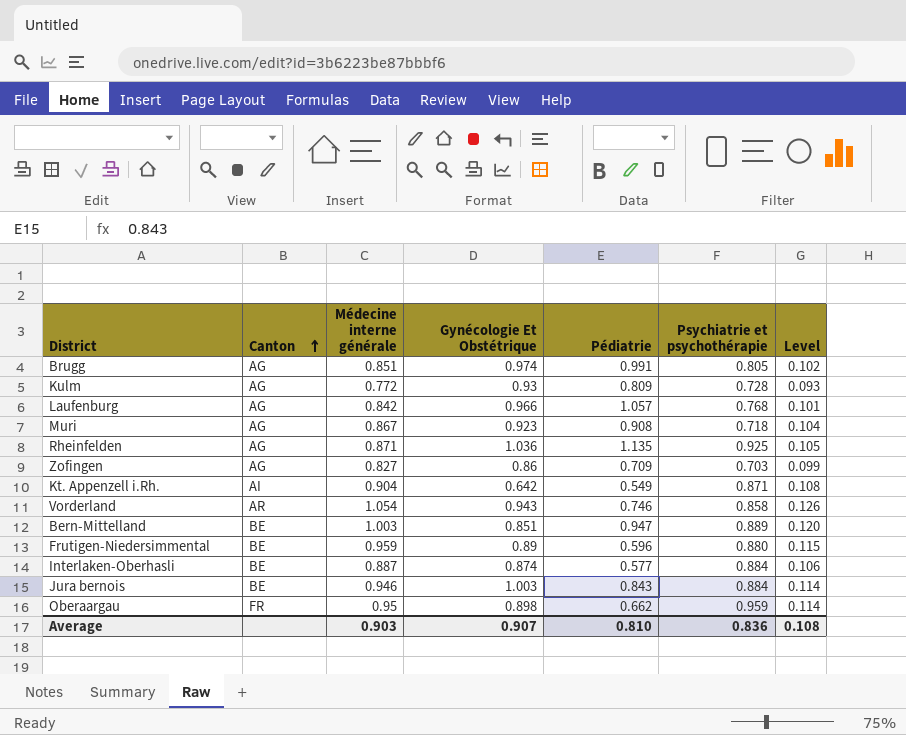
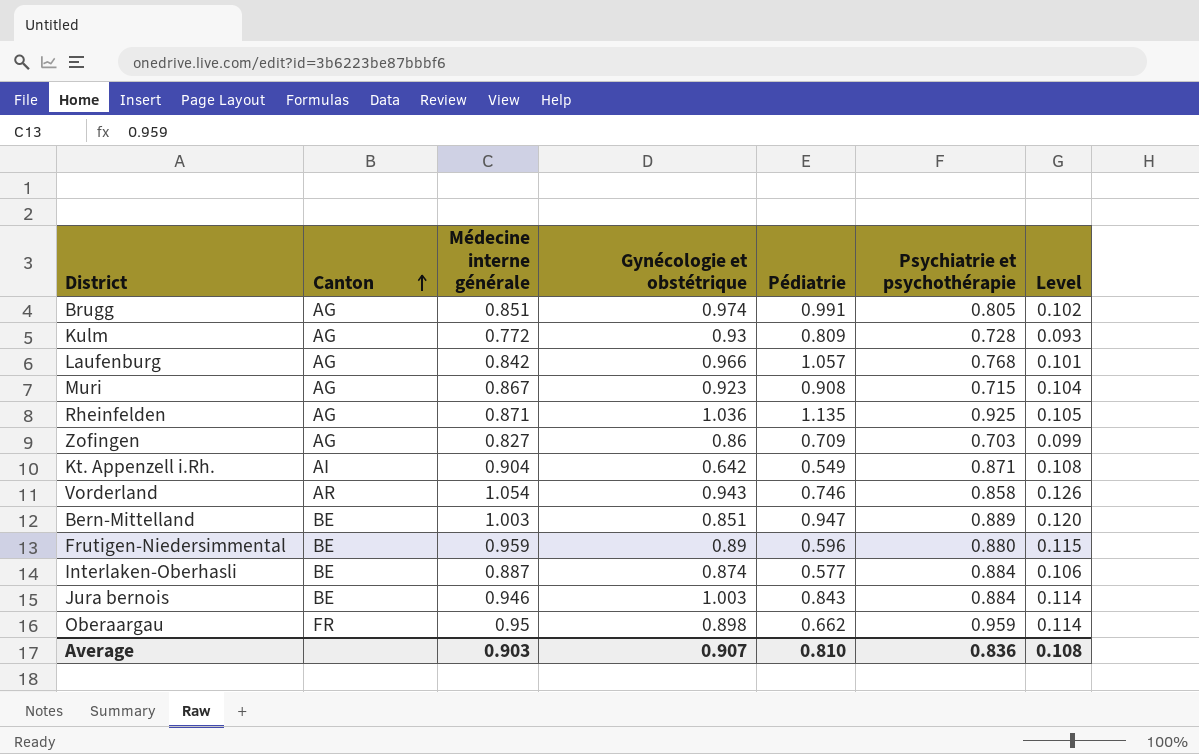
column name: Gynécologie Et Obstétrique -> Gynécologie et obstétrique
Muri | Psychiatrie et psychothérapie: 0.718 -> 0.715

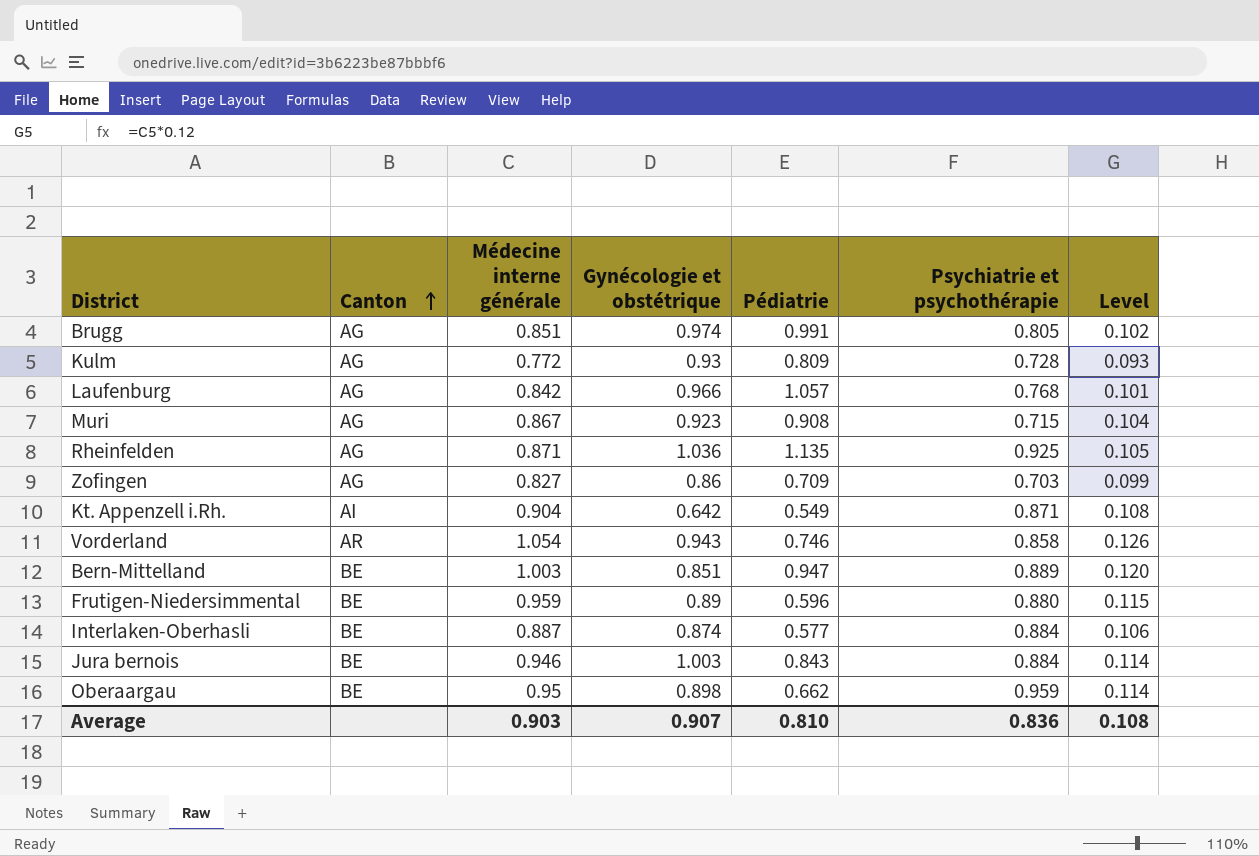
Oberaargau | Canton: FR -> BE

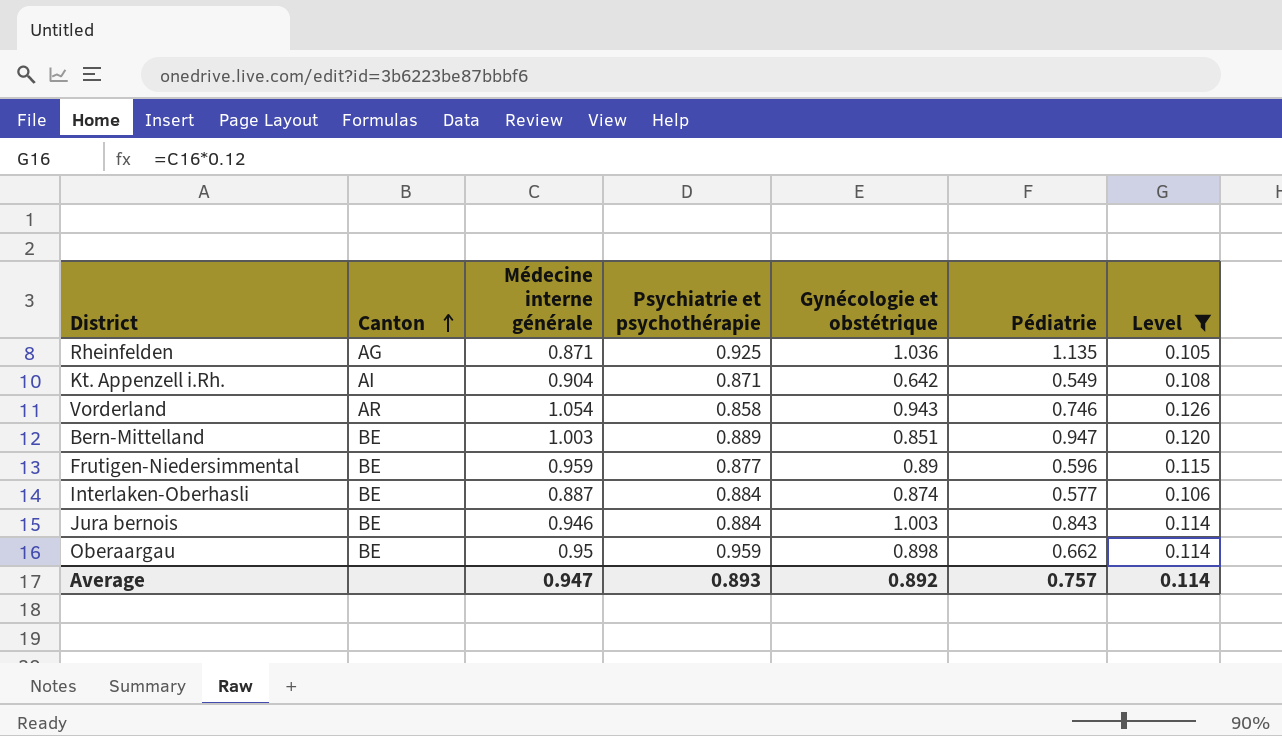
filter: none -> Level >= 0.105
column Psychiatrie et psychothérapie | position: 6 -> 4
Frutigen-Niedersimmental | Psychiatrie et psychothérapie: 0.880 -> 0.877
Average | Médecine interne générale: 0.903 -> 0.947
Average | Psychiatrie et psychothérapie: 0.836 -> 0.893
Average | Gynécologie et obstétrique: 0.907 -> 0.892
Average | Pédiatrie: 0.810 -> 0.757
Average | Level: 0.108 -> 0.114

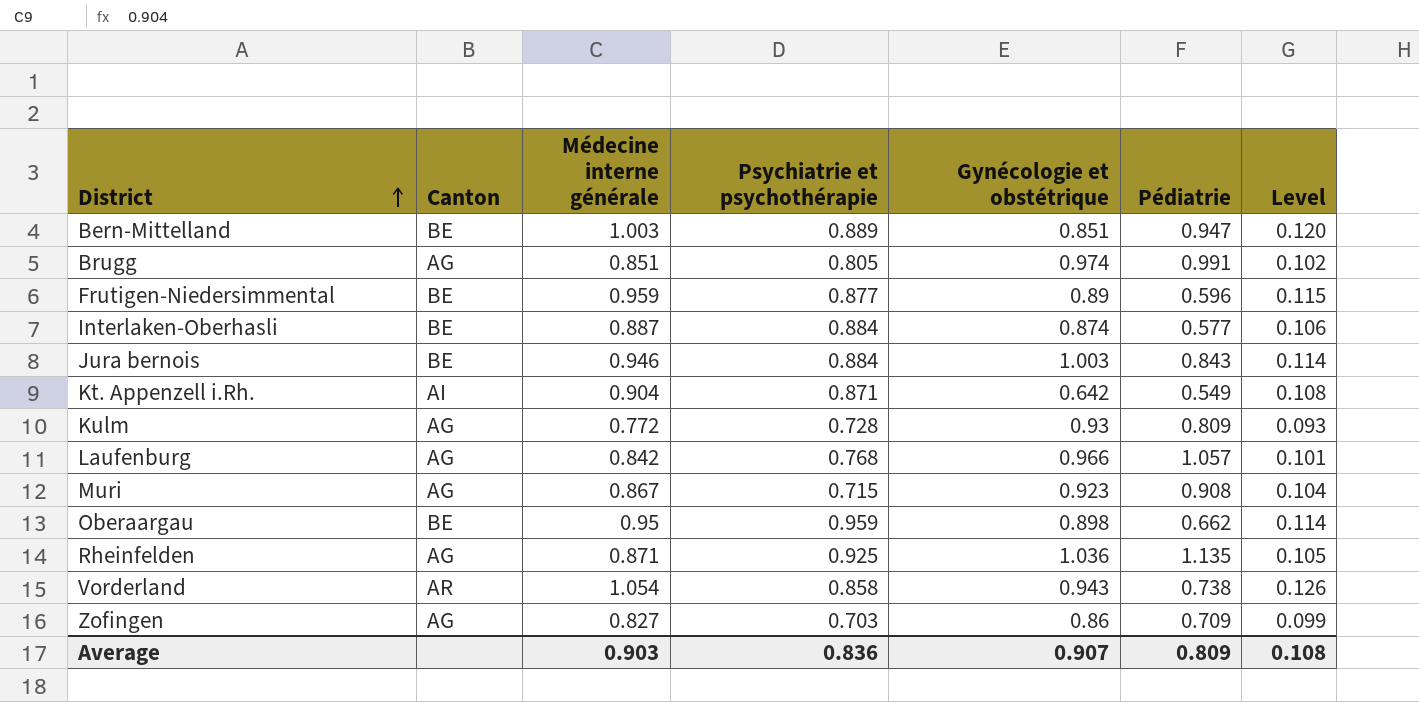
filter: Level >= 0.105 -> none
row order: Canton ascending -> District ascending
Vorderland | Pédiatrie: 0.746 -> 0.738
Average | Médecine interne générale: 0.947 -> 0.903
Average | Psychiatrie et psychothérapie: 0.893 -> 0.836
Average | Gynécologie et obstétrique: 0.892 -> 0.907
Average | Pédiatrie: 0.757 -> 0.809
Average | Level: 0.114 -> 0.108

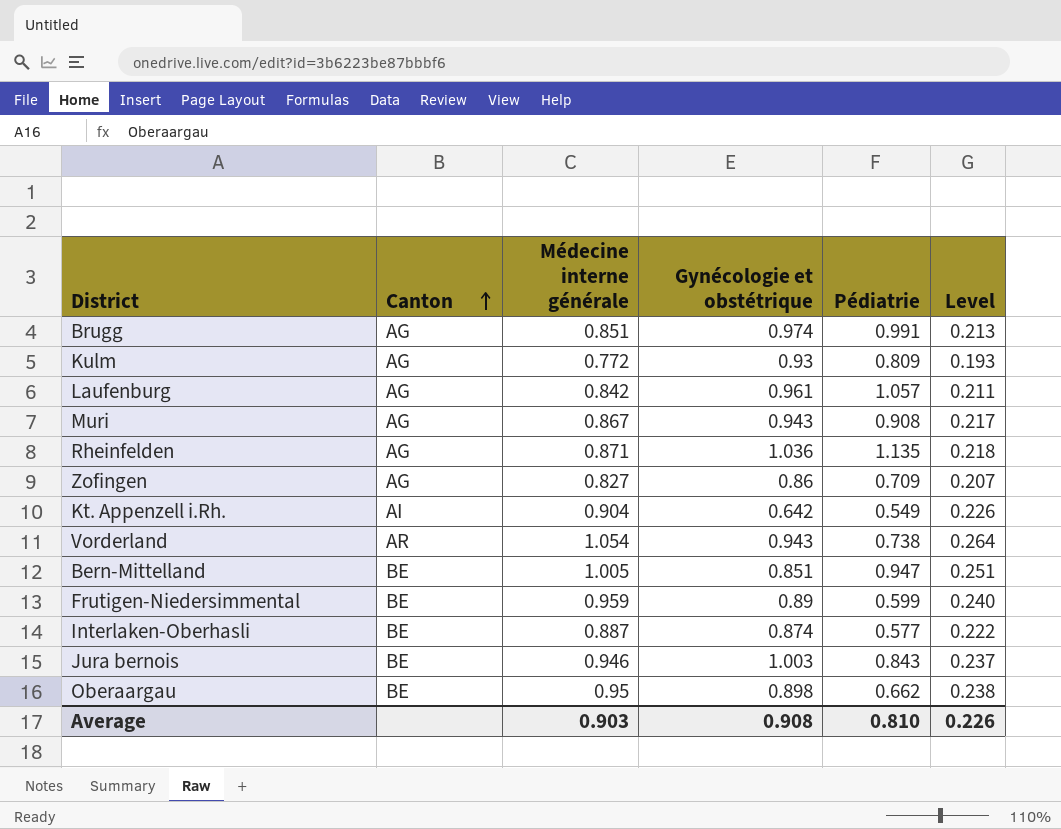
row order: District ascending -> Canton ascending
column Psychiatrie et psychothérapie | position: 4 -> none
column Level | formula: [Médecine interne générale] * 0.12 -> [Médecine interne générale] * 0.25
Laufenburg | Gynécologie et obstétrique: 0.966 -> 0.961
Muri | Gynécologie et obstétrique: 0.923 -> 0.943
Bern-Mittelland | Médecine interne générale: 1.003 -> 1.005
Frutigen-Niedersimmental | Pédiatrie: 0.596 -> 0.599
Average | Gynécologie et obstétrique: 0.907 -> 0.908
Average | Pédiatrie: 0.809 -> 0.810
Average | Level: 0.108 -> 0.226

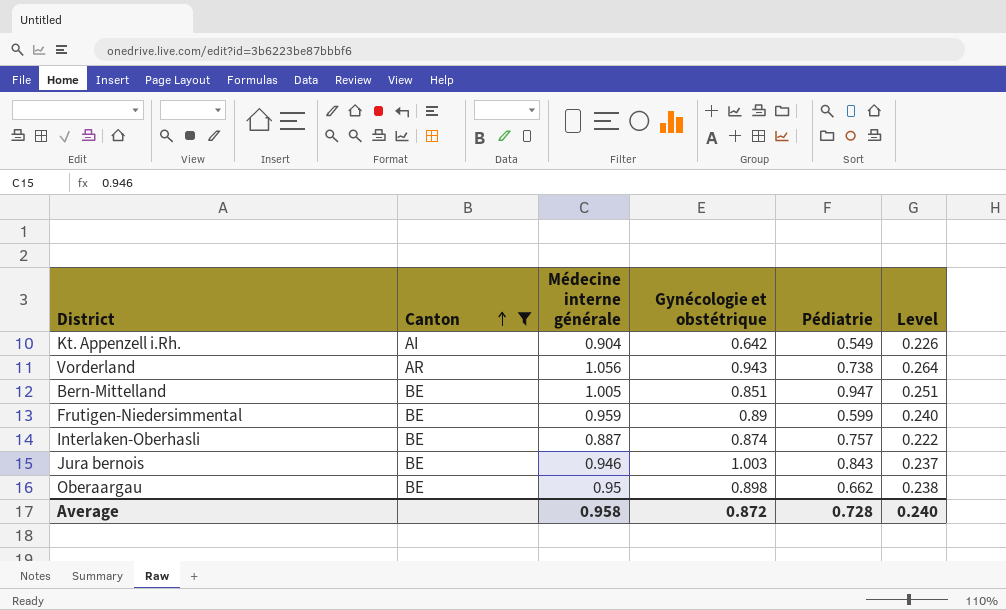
filter: none -> Canton != AG
Vorderland | Médecine interne générale: 1.054 -> 1.056
Interlaken-Oberhasli | Pédiatrie: 0.577 -> 0.757
Average | Médecine interne générale: 0.903 -> 0.958
Average | Gynécologie et obstétrique: 0.908 -> 0.872
Average | Pédiatrie: 0.810 -> 0.728
Average | Level: 0.226 -> 0.240

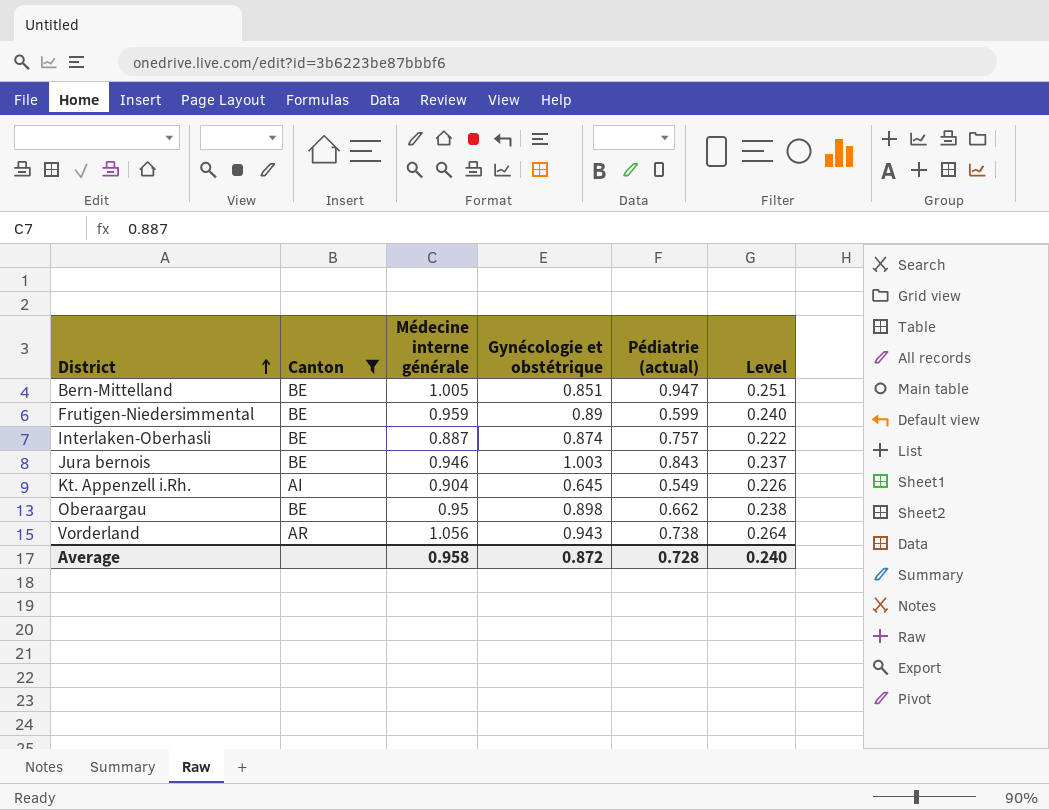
row order: Canton ascending -> District ascending
column name: Pédiatrie -> Pédiatrie (actual)
Kt. Appenzell i.Rh. | Gynécologie et obstétrique: 0.642 -> 0.645

